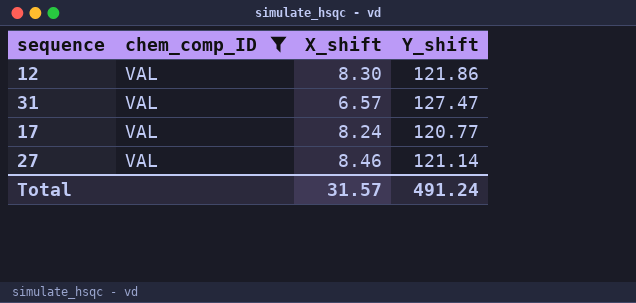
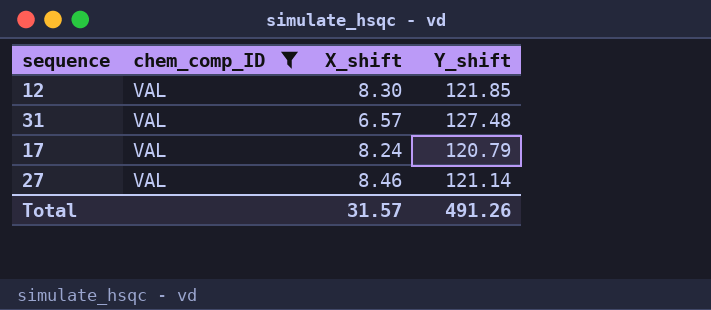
12 | Y_shift: 121.86 -> 121.85
31 | Y_shift: 127.47 -> 127.48
17 | Y_shift: 120.77 -> 120.79
Total | Y_shift: 491.24 -> 491.26

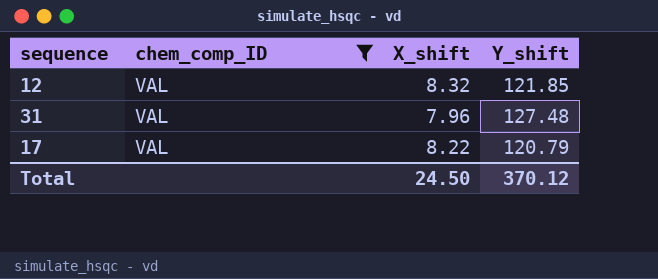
row 27: VAL | 8.46 | 121.14 -> none
12 | X_shift: 8.30 -> 8.32
31 | X_shift: 6.57 -> 7.96
17 | X_shift: 8.24 -> 8.22
Total | X_shift: 31.57 -> 24.50
Total | Y_shift: 491.26 -> 370.12

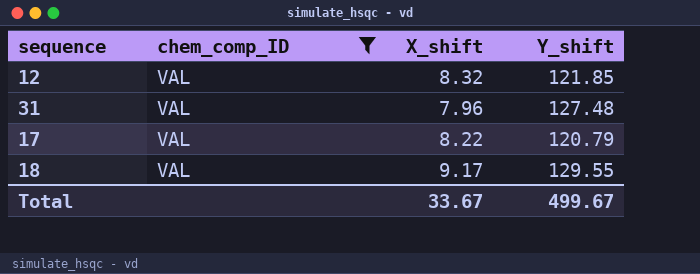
row 18: none -> VAL | 9.17 | 129.55
Total | X_shift: 24.50 -> 33.67
Total | Y_shift: 370.12 -> 499.67

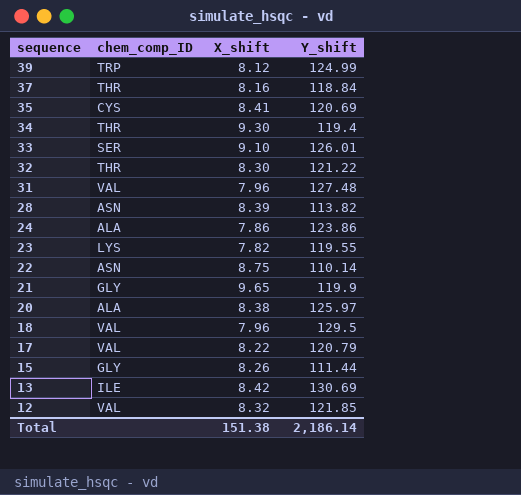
filter: chem_comp_ID = VAL -> none
row order: none -> sequence descending
18 | X_shift: 9.17 -> 7.96
18 | Y_shift: 129.55 -> 129.5
Total | X_shift: 33.67 -> 151.38
Total | Y_shift: 499.67 -> 2,186.14

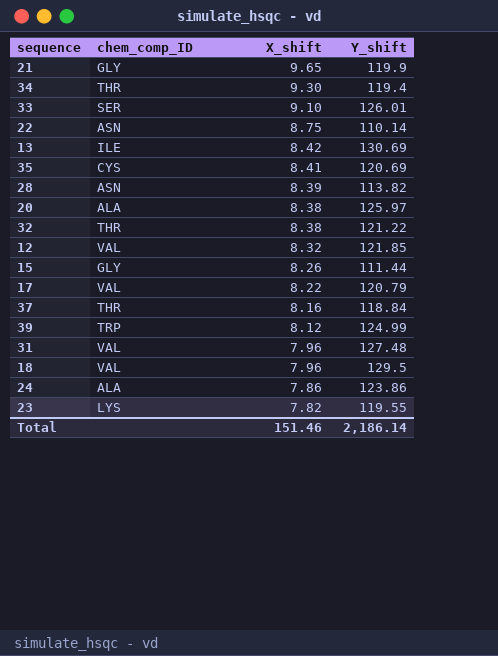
row order: sequence descending -> X_shift descending
32 | X_shift: 8.30 -> 8.38
Total | X_shift: 151.38 -> 151.46

